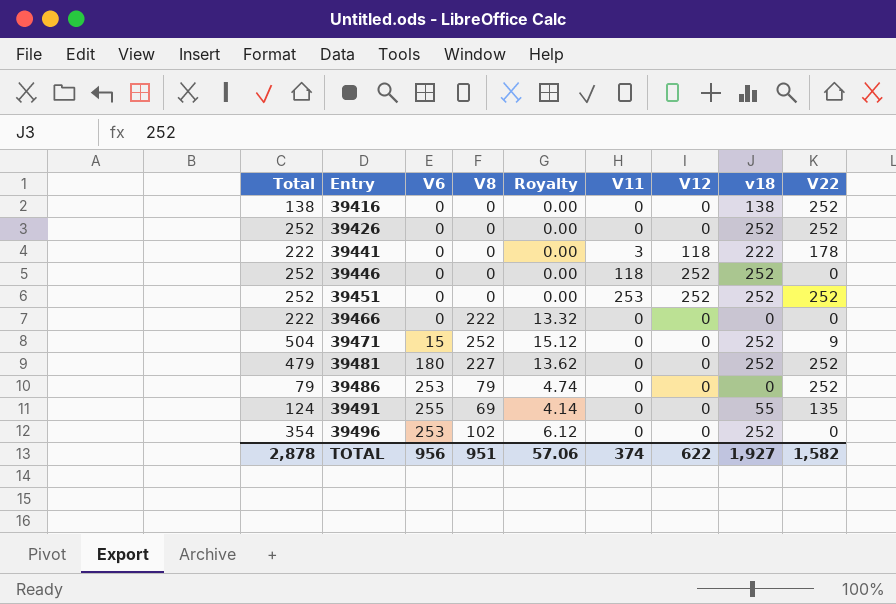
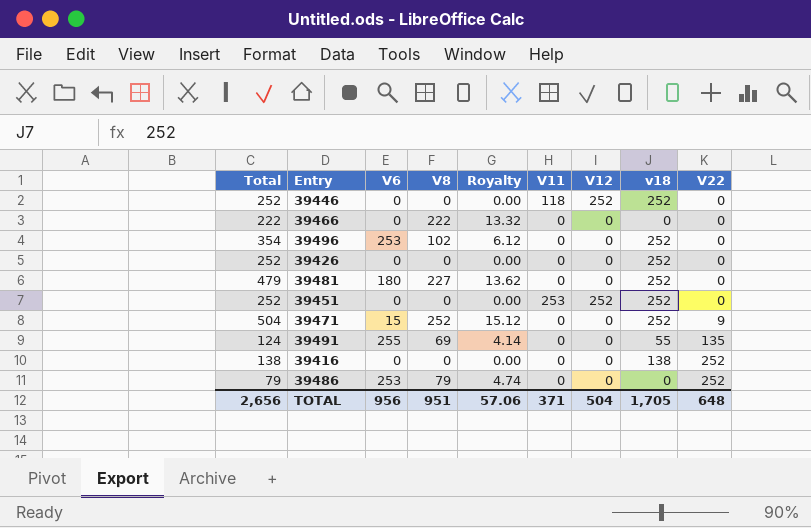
row order: Entry ascending -> V22 ascending
row 39441: 222 | 0 | 0 | 0.00 | 3 | 118 | 222 | 178 -> none
39426 | V22: 252 -> 0
39481 | V22: 252 -> 0
39451 | V22: 252 -> 0
TOTAL | Total: 2,878 -> 2,656
TOTAL | V11: 374 -> 371
TOTAL | V12: 622 -> 504
TOTAL | v18: 1,927 -> 1,705
TOTAL | V22: 1,582 -> 648

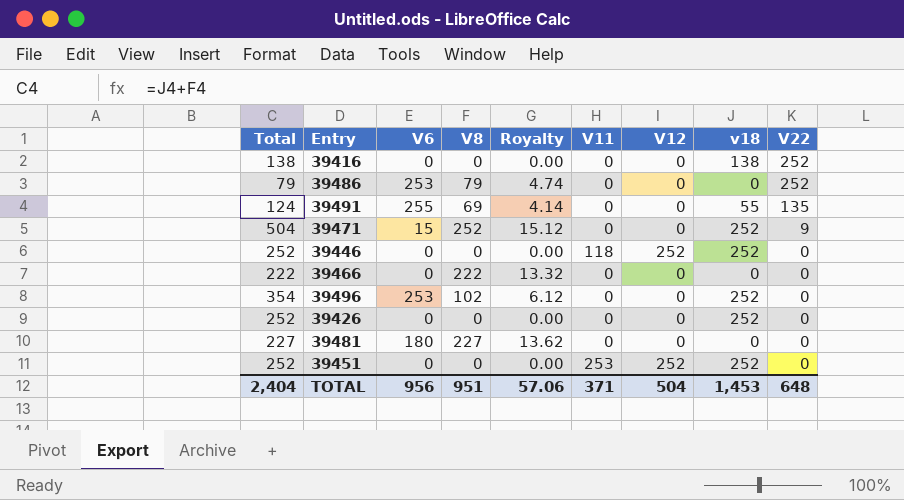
row order: V22 ascending -> V22 descending
39481 | Total: 479 -> 227
39481 | v18: 252 -> 0
TOTAL | Total: 2,656 -> 2,404
TOTAL | v18: 1,705 -> 1,453

